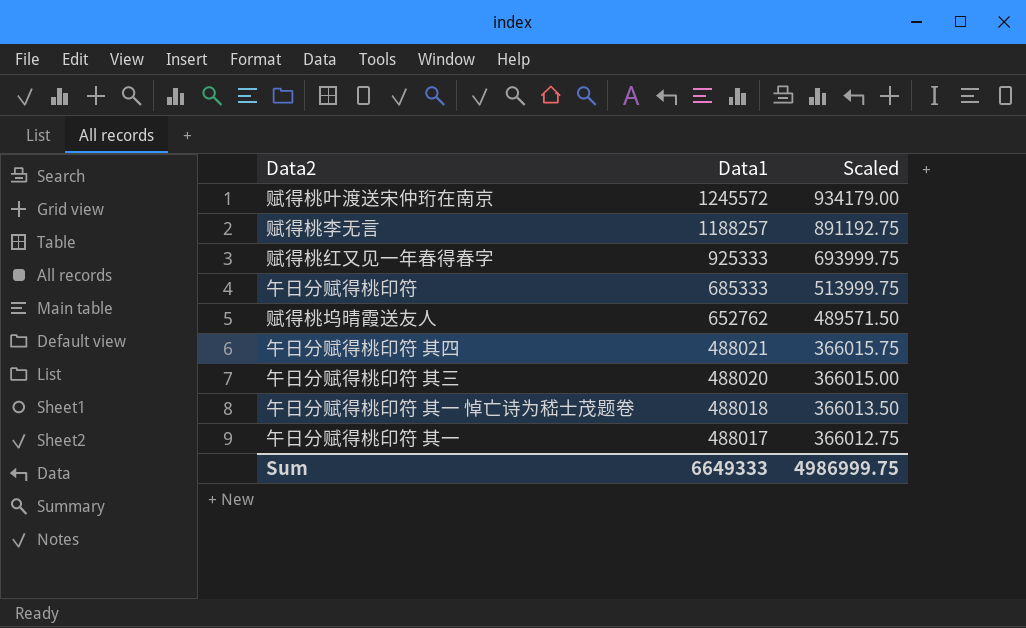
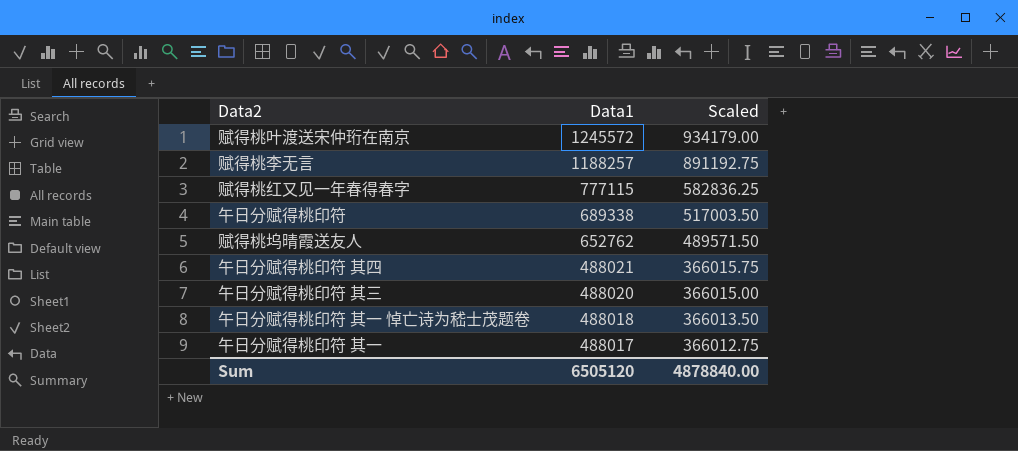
赋得桃红又见一年春得春字 | Data1: 925333 -> 777115
赋得桃红又见一年春得春字 | Scaled: 693999.75 -> 582836.25
午日分赋得桃印符 | Data1: 685333 -> 689338
午日分赋得桃印符 | Scaled: 513999.75 -> 517003.50
Sum | Data1: 6649333 -> 6505120
Sum | Scaled: 4986999.75 -> 4878840.00

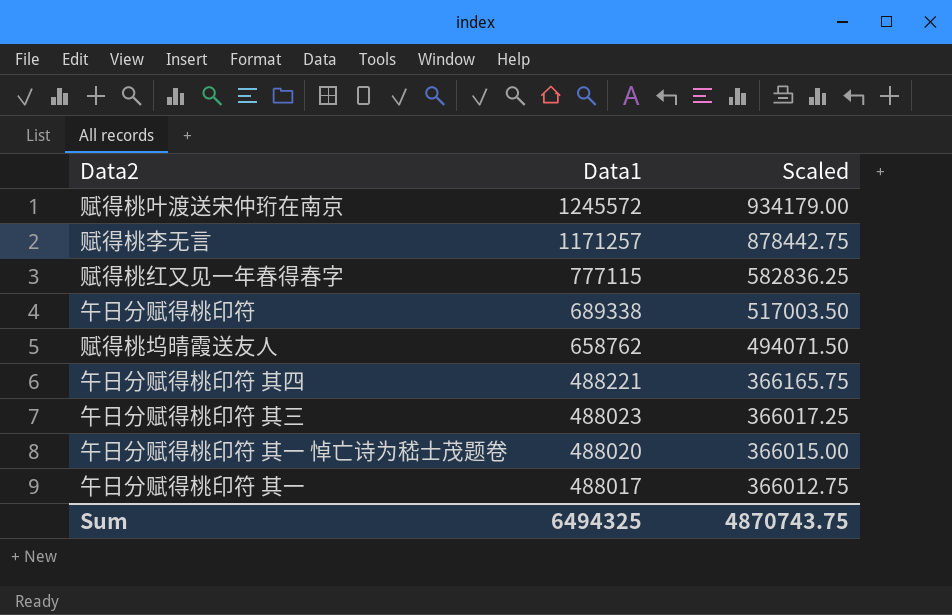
赋得桃李无言 | Data1: 1188257 -> 1171257
赋得桃李无言 | Scaled: 891192.75 -> 878442.75
赋得桃坞晴霞送友人 | Data1: 652762 -> 658762
赋得桃坞晴霞送友人 | Scaled: 489571.50 -> 494071.50
午日分赋得桃印符 其四 | Data1: 488021 -> 488221
午日分赋得桃印符 其四 | Scaled: 366015.75 -> 366165.75
午日分赋得桃印符 其三 | Data1: 488020 -> 488023
午日分赋得桃印符 其三 | Scaled: 366015.00 -> 366017.25
午日分赋得桃印符 其一 悼亡诗为嵇士茂题卷 | Data1: 488018 -> 488020
午日分赋得桃印符 其一 悼亡诗为嵇士茂题卷 | Scaled: 366013.50 -> 366015.00
Sum | Data1: 6505120 -> 6494325
Sum | Scaled: 4878840.00 -> 4870743.75

